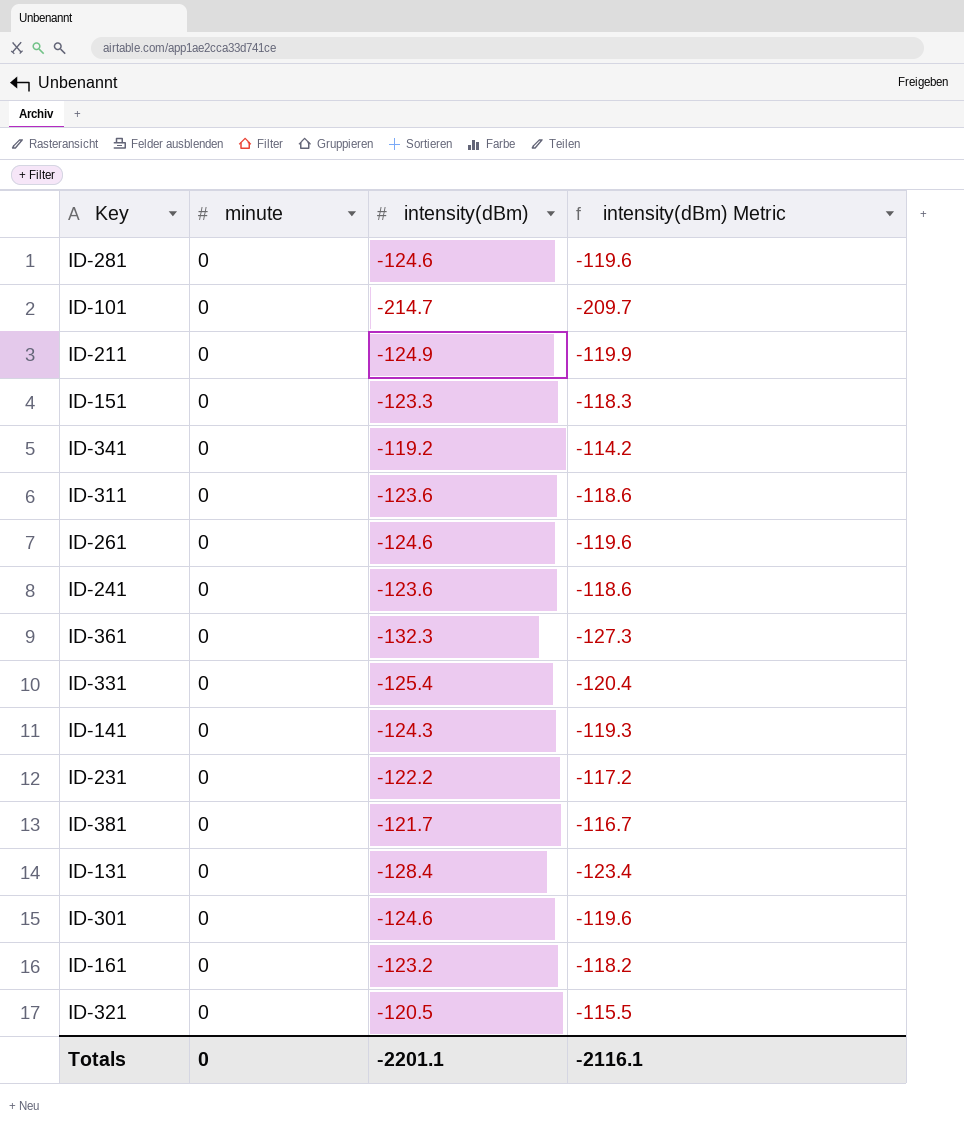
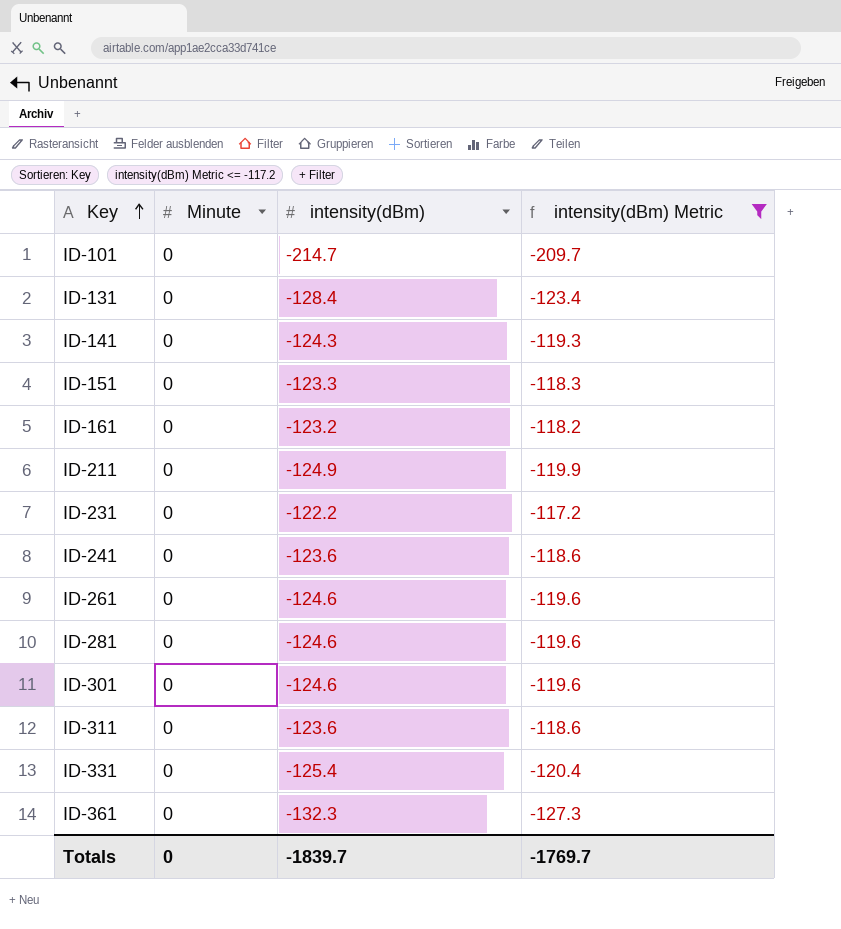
filter: none -> intensity(dBm) Metric <= -117.2
row order: none -> Key ascending
column name: minute -> Minute
Totals | intensity(dBm): -2201.1 -> -1839.7
Totals | intensity(dBm) Metric: -2116.1 -> -1769.7

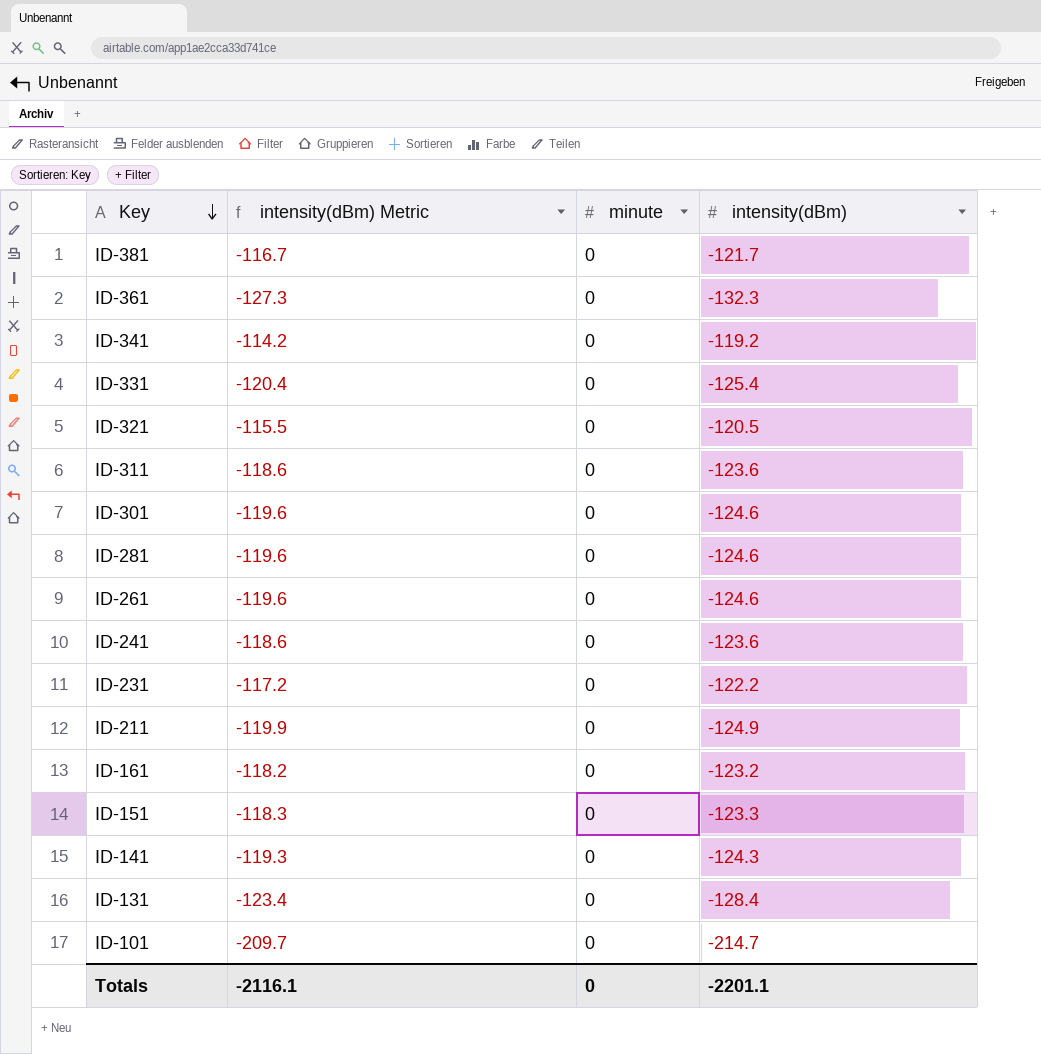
filter: intensity(dBm) Metric <= -117.2 -> none
row order: Key ascending -> Key descending
column intensity(dBm) Metric | position: 4 -> 2
column name: Minute -> minute
Totals | intensity(dBm) Metric: -1769.7 -> -2116.1
Totals | intensity(dBm): -1839.7 -> -2201.1

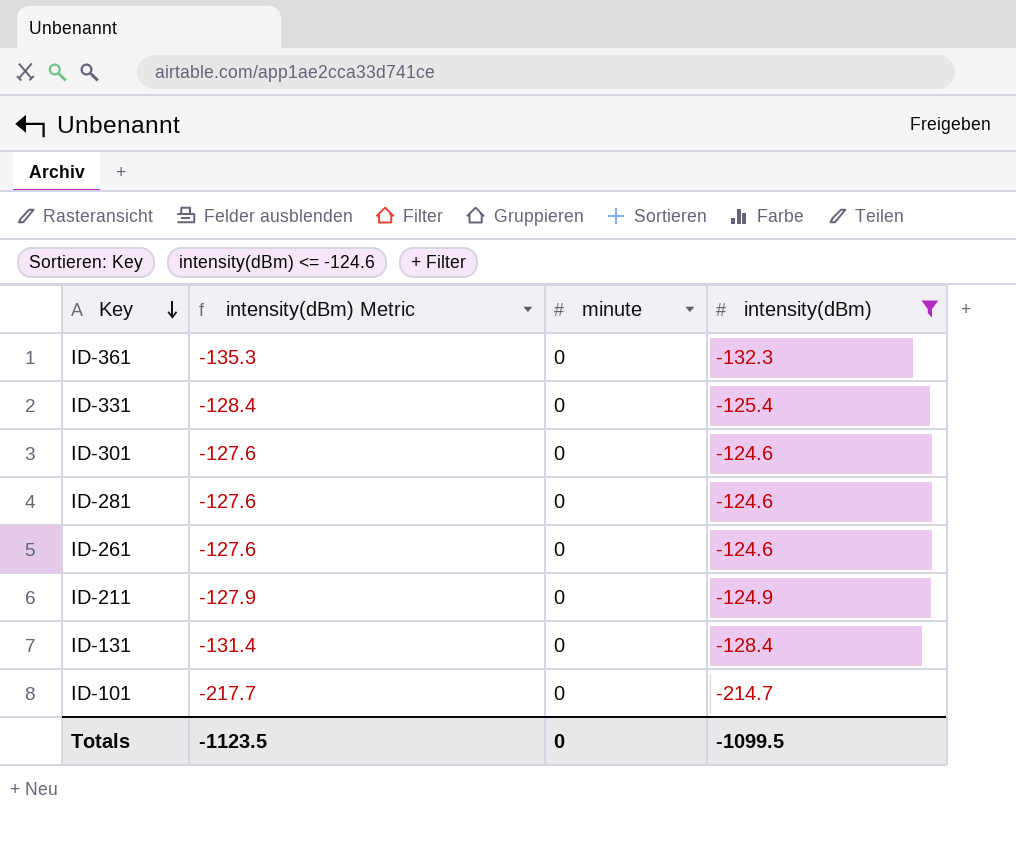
filter: none -> intensity(dBm) <= -124.6
column intensity(dBm) Metric | formula: [intensity(dBm)] + 5 -> [intensity(dBm)] - 3
Totals | intensity(dBm) Metric: -2116.1 -> -1123.5
Totals | intensity(dBm): -2201.1 -> -1099.5

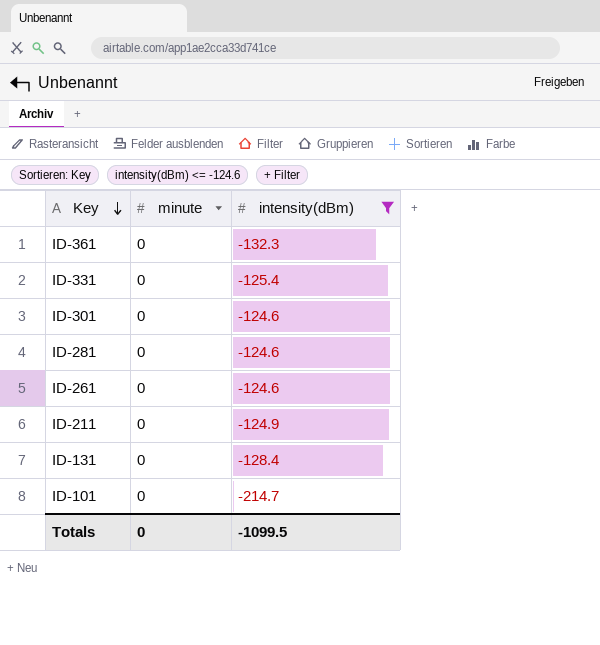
column intensity(dBm) Metric | formula: [intensity(dBm)] - 3 -> none

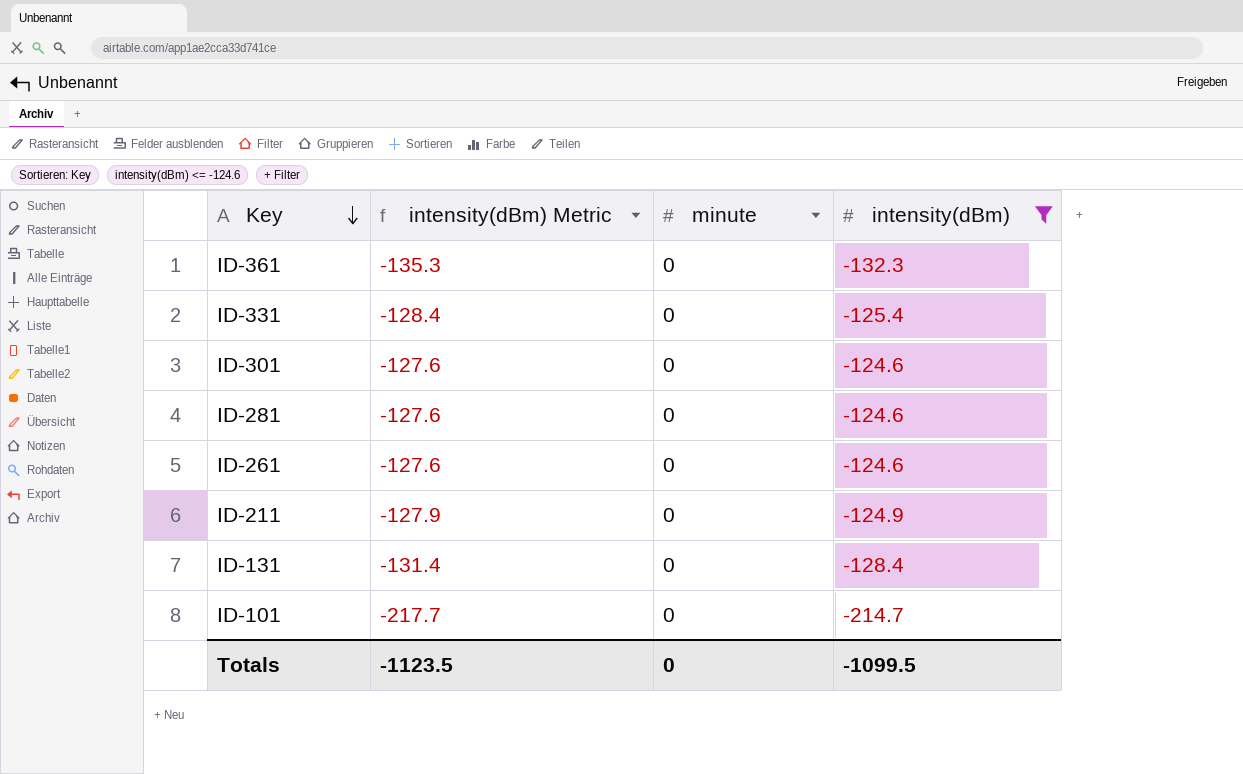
column intensity(dBm) Metric | formula: none -> [intensity(dBm)] - 3

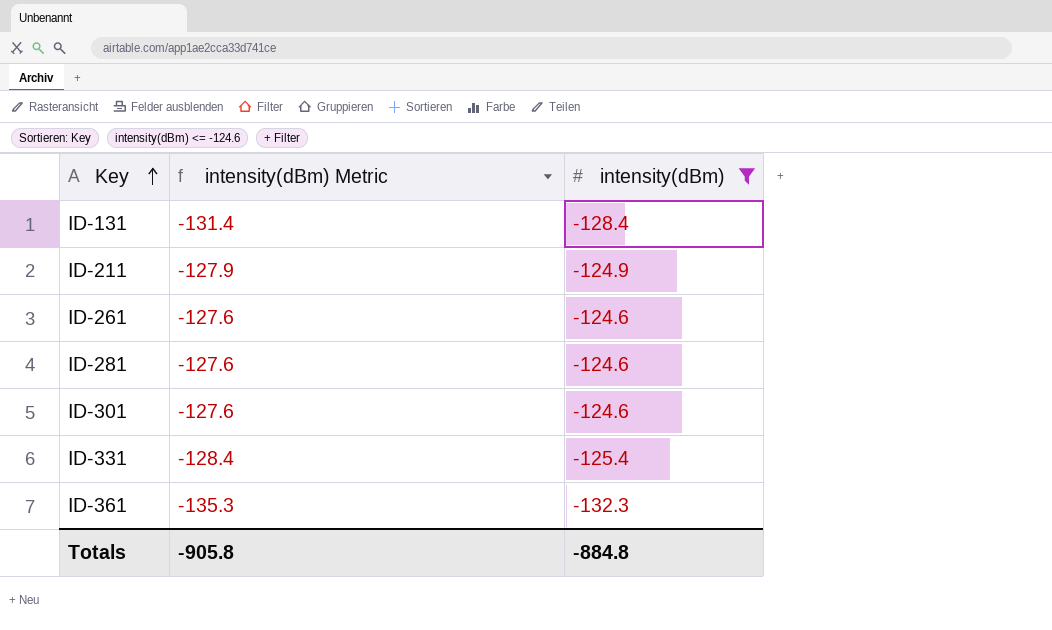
row order: Key descending -> Key ascending
column minute | position: 3 -> none
row ID-101: -217.7 | 0 | -214.7 -> none
Totals | intensity(dBm) Metric: -1123.5 -> -905.8
Totals | intensity(dBm): -1099.5 -> -884.8

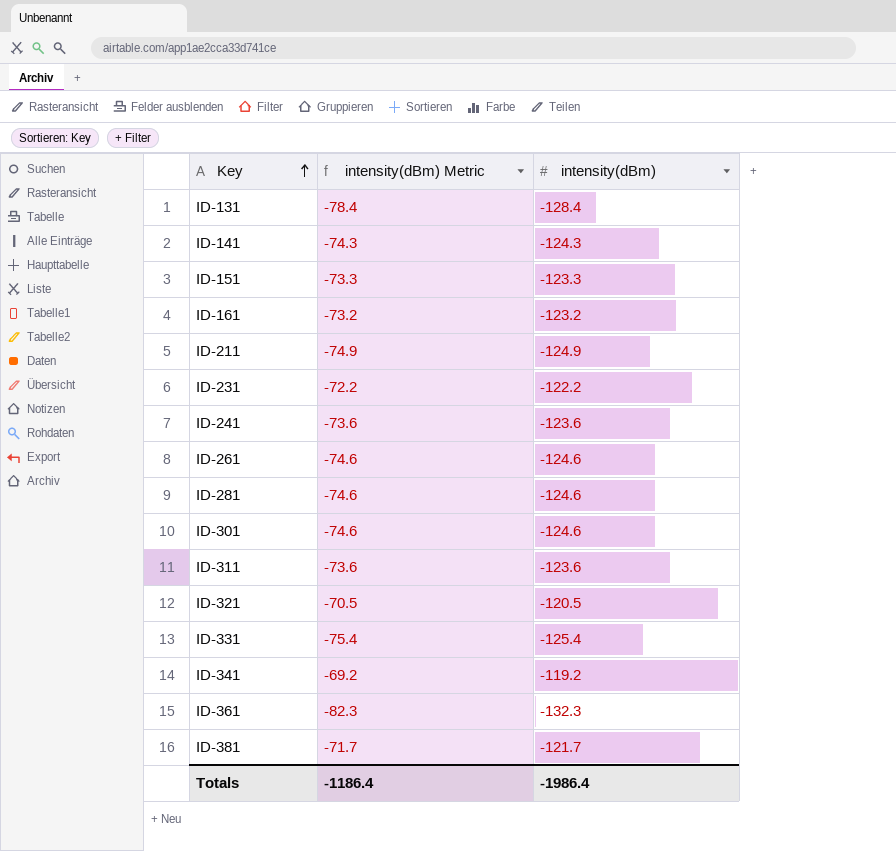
filter: intensity(dBm) <= -124.6 -> none
column intensity(dBm) Metric | formula: [intensity(dBm)] - 3 -> [intensity(dBm)] + 50
Totals | intensity(dBm) Metric: -905.8 -> -1186.4
Totals | intensity(dBm): -884.8 -> -1986.4

